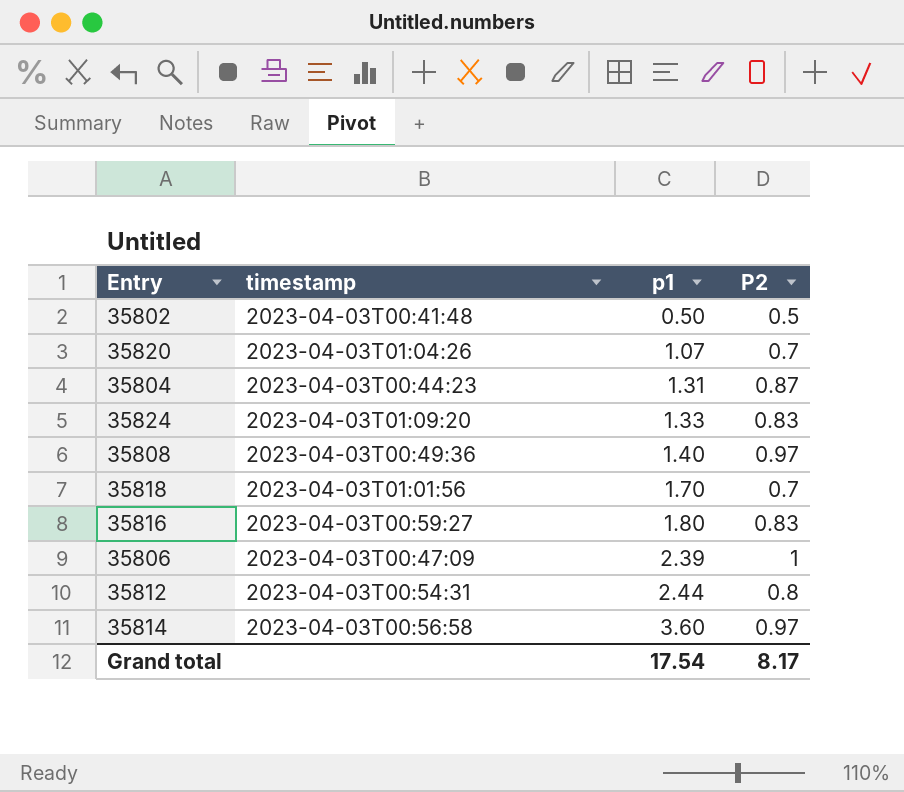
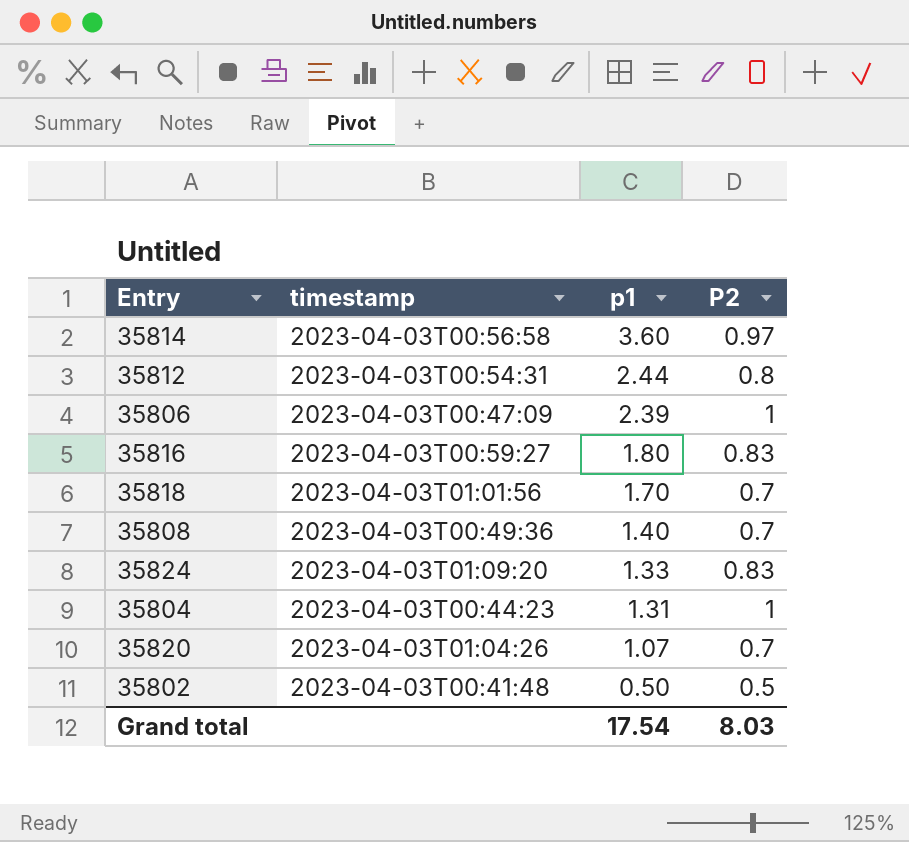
row order: p1 ascending -> p1 descending
35808 | P2: 0.97 -> 0.7
35804 | P2: 0.87 -> 1
Grand total | P2: 8.17 -> 8.03

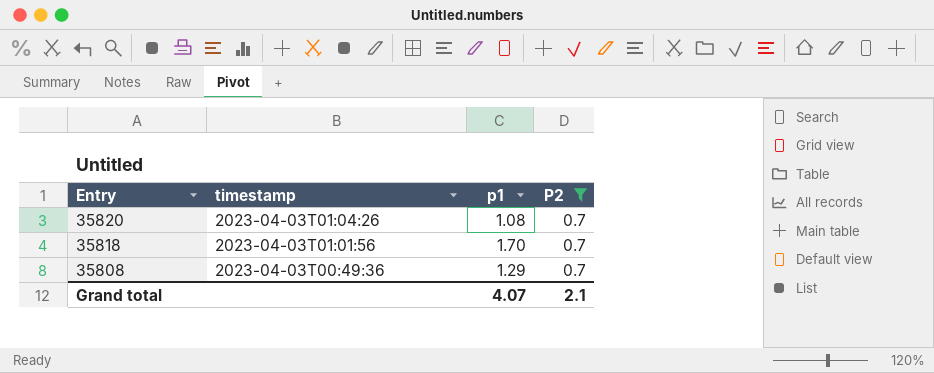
filter: none -> P2 = 0.7
row order: p1 descending -> Entry descending
35820 | p1: 1.07 -> 1.08
35808 | p1: 1.40 -> 1.29
Grand total | p1: 17.54 -> 4.07
Grand total | P2: 8.03 -> 2.1

